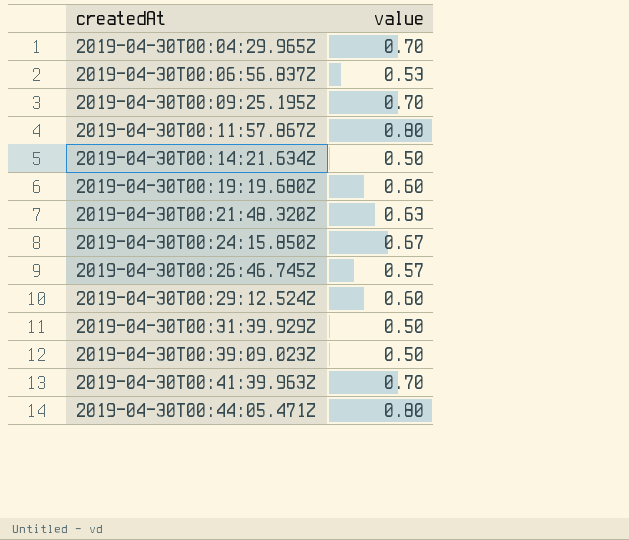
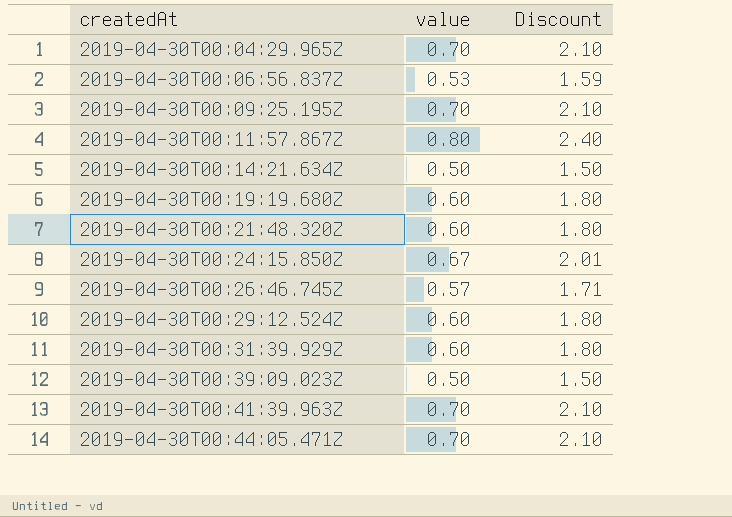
column Discount | formula: none -> [value] * 3
2019-04-30T00:21:48.320Z | value: 0.63 -> 0.60
2019-04-30T00:31:39.929Z | value: 0.50 -> 0.60
2019-04-30T00:44:05.471Z | value: 0.80 -> 0.70

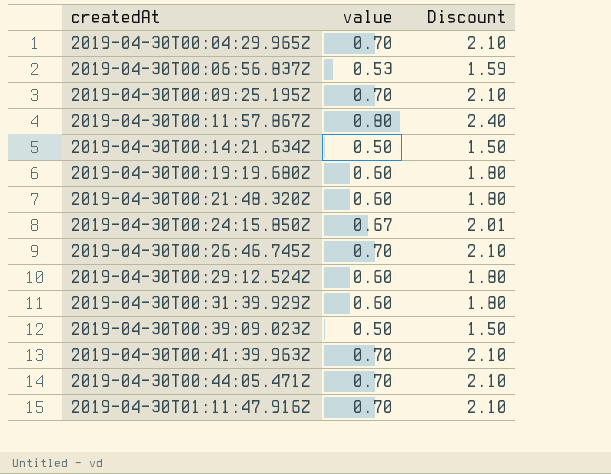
2019-04-30T00:26:46.745Z | value: 0.57 -> 0.70
2019-04-30T00:26:46.745Z | Discount: 1.71 -> 2.10
row 2019-04-30T01:11:47.916Z: none -> 0.70 | 2.10

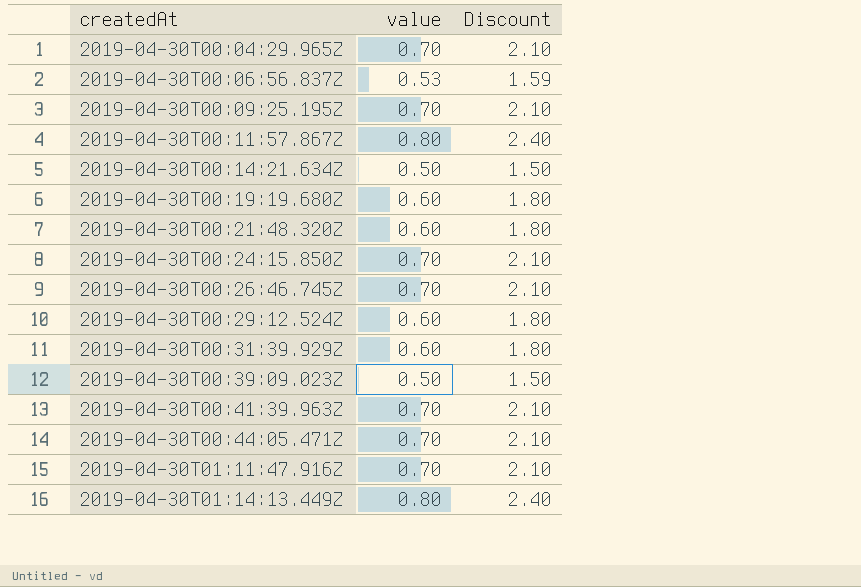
2019-04-30T00:24:15.850Z | value: 0.67 -> 0.70
2019-04-30T00:24:15.850Z | Discount: 2.01 -> 2.10
row 2019-04-30T01:14:13.449Z: none -> 0.80 | 2.40

